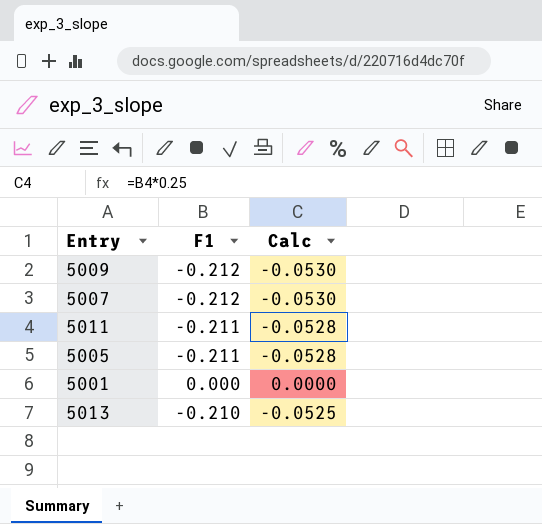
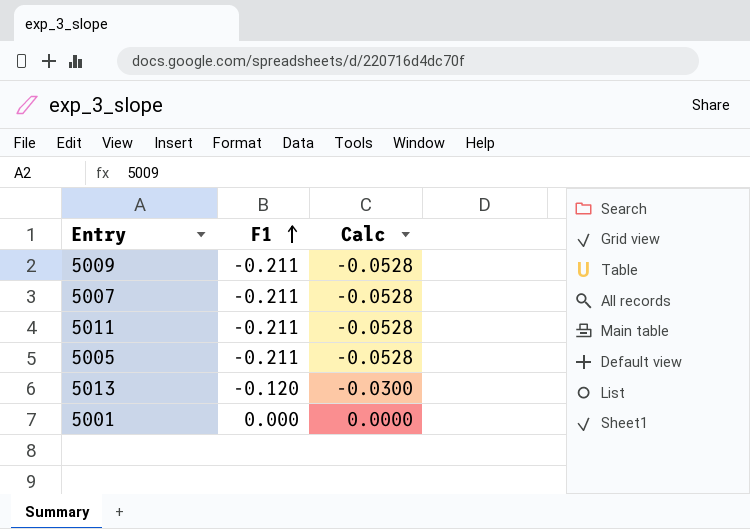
row order: none -> F1 ascending
5009 | F1: -0.212 -> -0.211
5009 | Calc: -0.0530 -> -0.0528
5007 | F1: -0.212 -> -0.211
5007 | Calc: -0.0530 -> -0.0528
5013 | F1: -0.210 -> -0.120
5013 | Calc: -0.0525 -> -0.0300

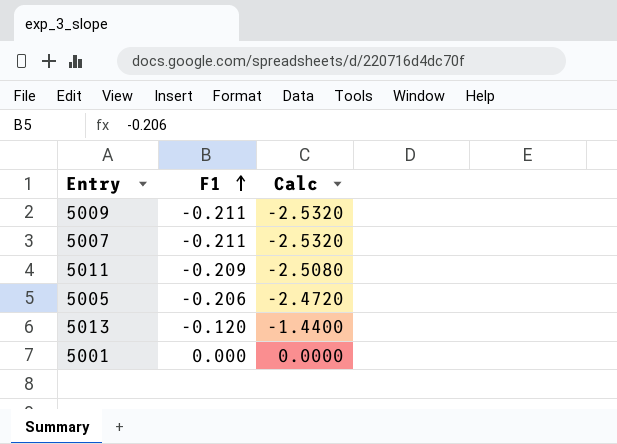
column Calc | formula: [F1] * 0.25 -> [F1] * 12
5011 | F1: -0.211 -> -0.209
5005 | F1: -0.211 -> -0.206

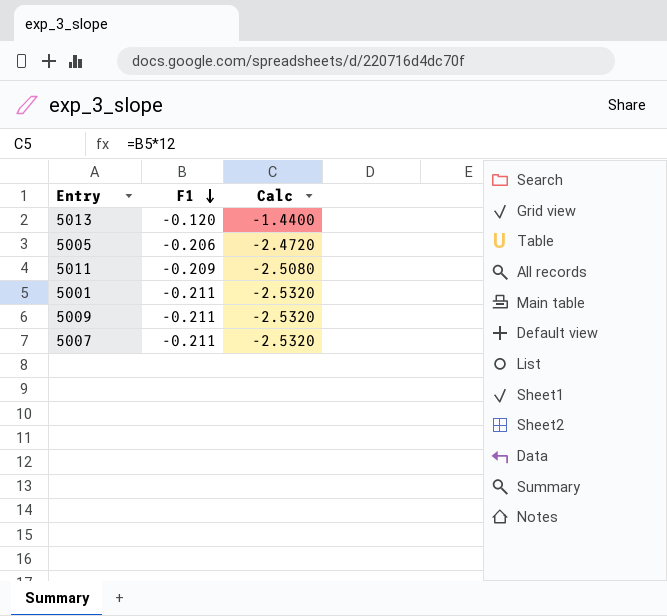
row order: F1 ascending -> F1 descending
5001 | F1: 0.000 -> -0.211
5001 | Calc: 0.0000 -> -2.5320

